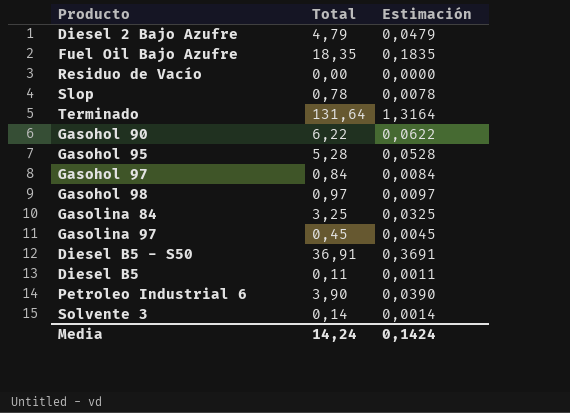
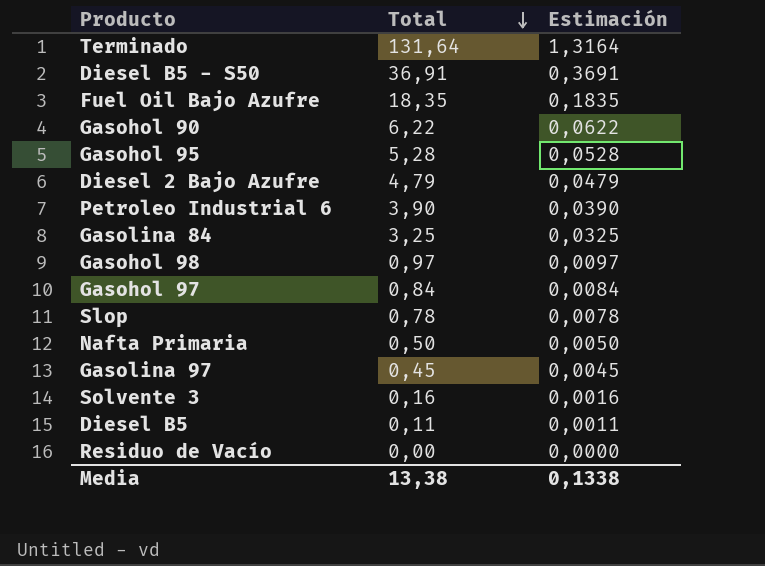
row order: none -> Total descending
row Nafta Primaria: none -> 0,50 | 0,0050
Solvente 3 | Total: 0,14 -> 0,16
Solvente 3 | Estimación: 0,0014 -> 0,0016
Media | Total: 14,24 -> 13,38
Media | Estimación: 0,1424 -> 0,1338

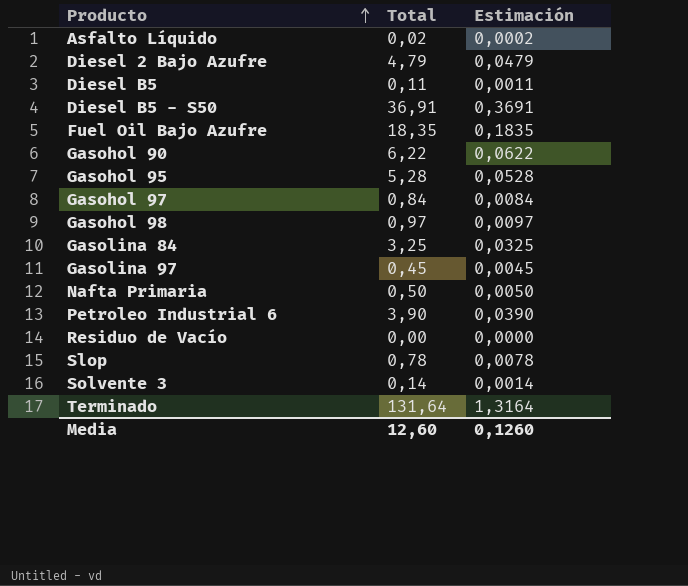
row order: Total descending -> Producto ascending
row Asfalto Líquido: none -> 0,02 | 0,0002
Solvente 3 | Total: 0,16 -> 0,14
Solvente 3 | Estimación: 0,0016 -> 0,0014
Media | Total: 13,38 -> 12,60
Media | Estimación: 0,1338 -> 0,1260

